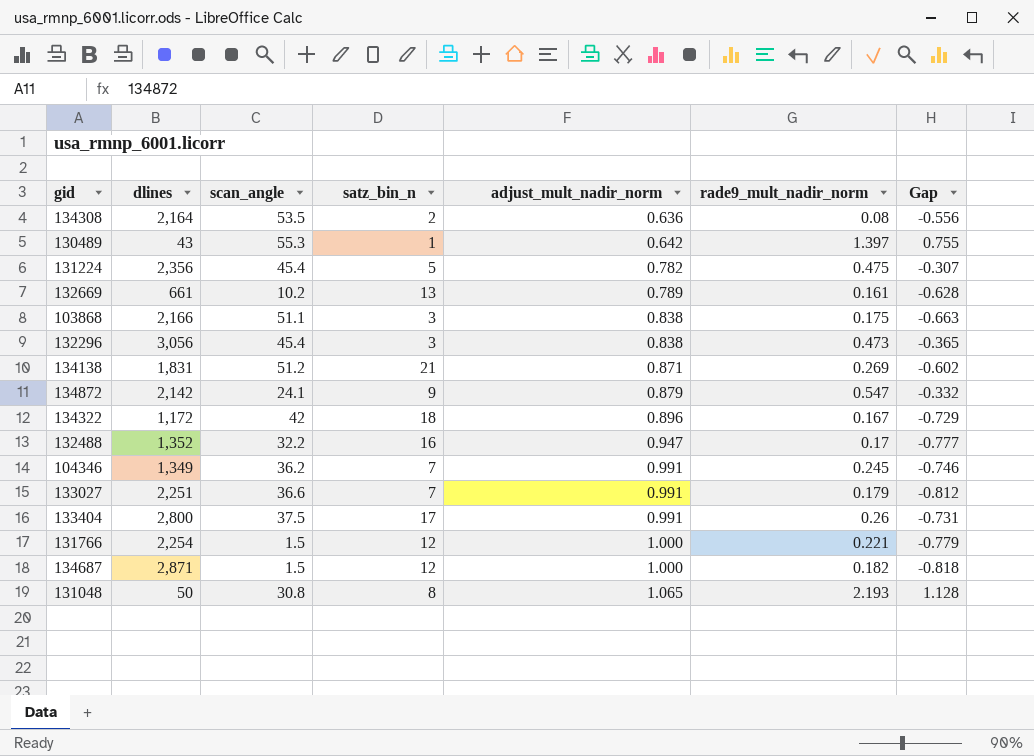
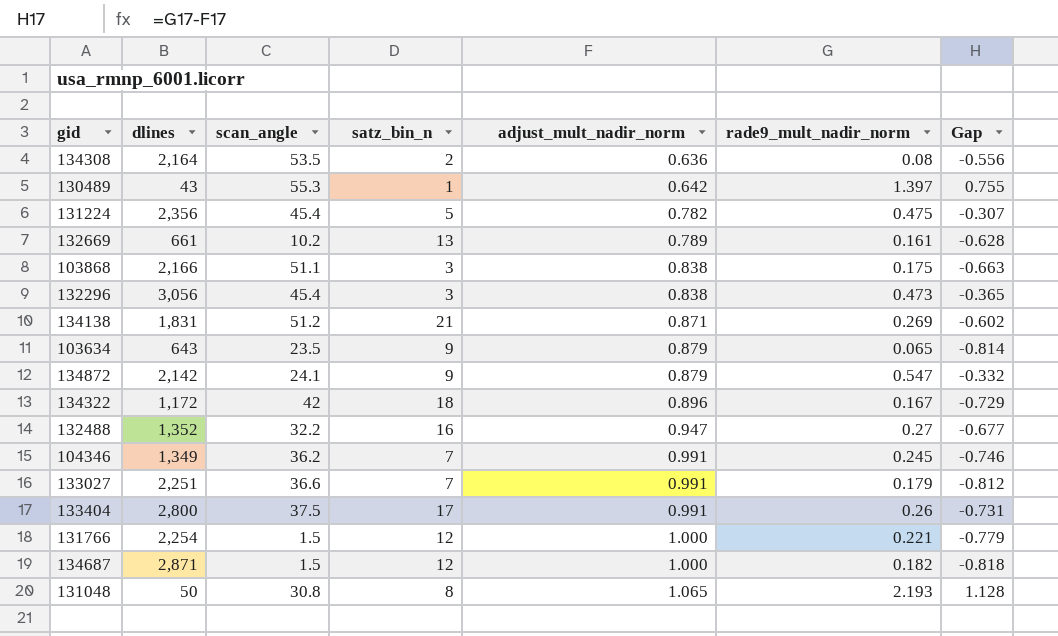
row 103634: none -> 643 | 23.5 | 9 | 0.879 | 0.065 | -0.814
132488 | rade9_mult_nadir_norm: 0.17 -> 0.27
132488 | Gap: -0.777 -> -0.677

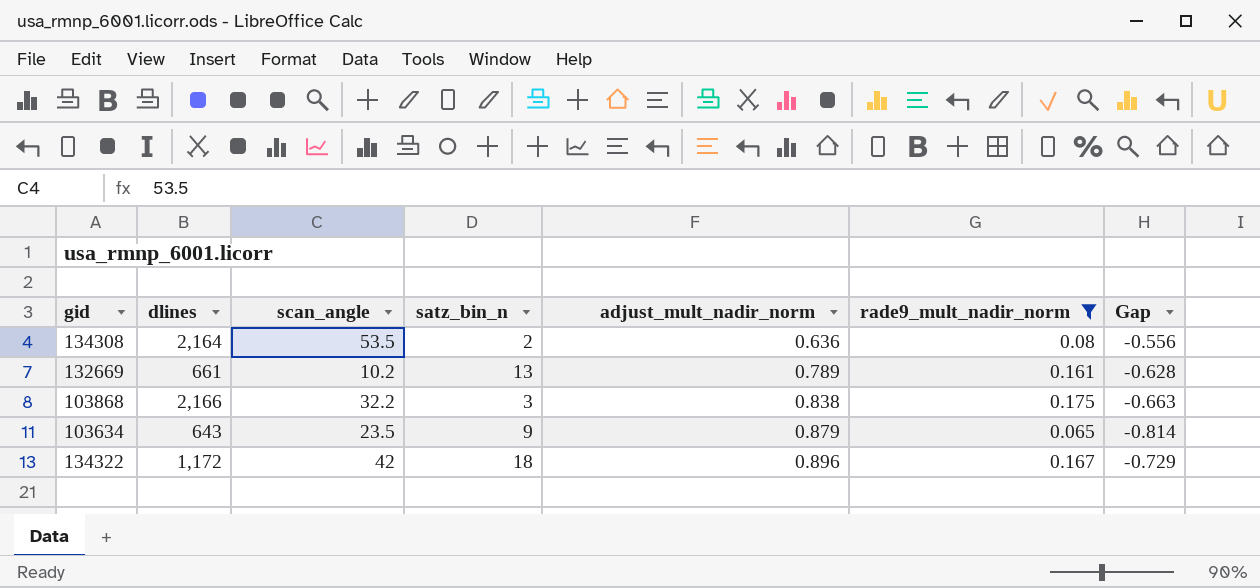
filter: none -> rade9_mult_nadir_norm <= 0.175
103868 | scan_angle: 51.1 -> 32.2

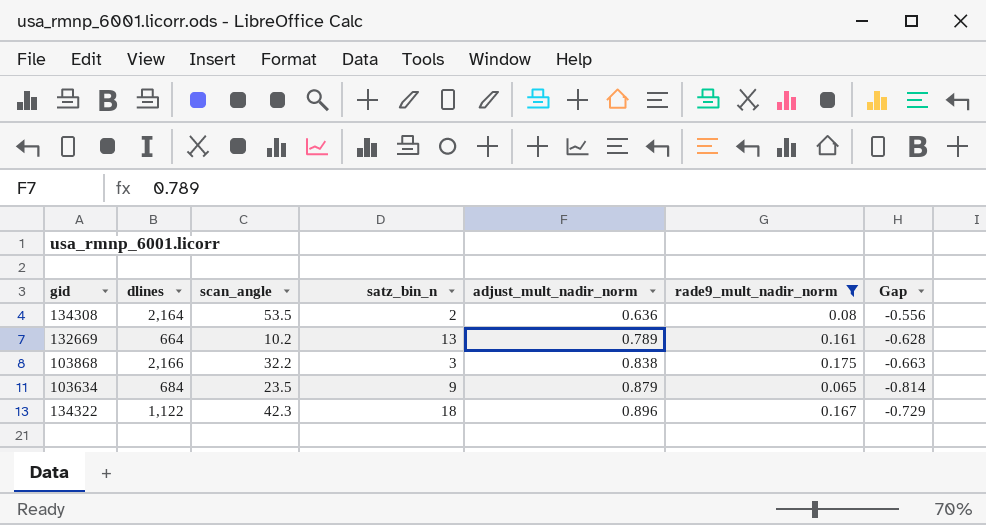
132669 | dlines: 661 -> 664
103634 | dlines: 643 -> 684
134322 | dlines: 1,172 -> 1,122
134322 | scan_angle: 42 -> 42.3

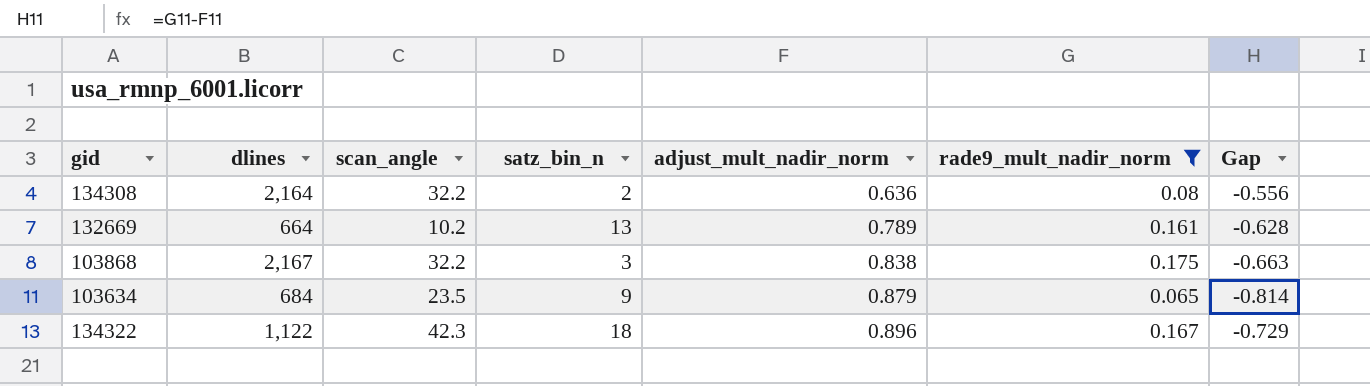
134308 | scan_angle: 53.5 -> 32.2
103868 | dlines: 2,166 -> 2,167

